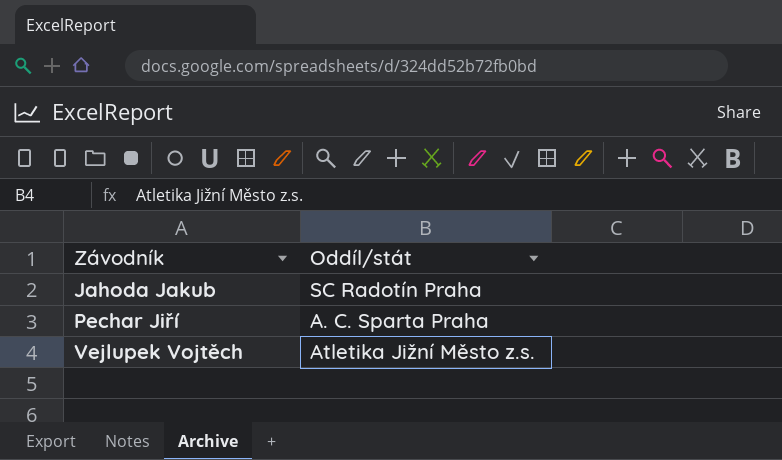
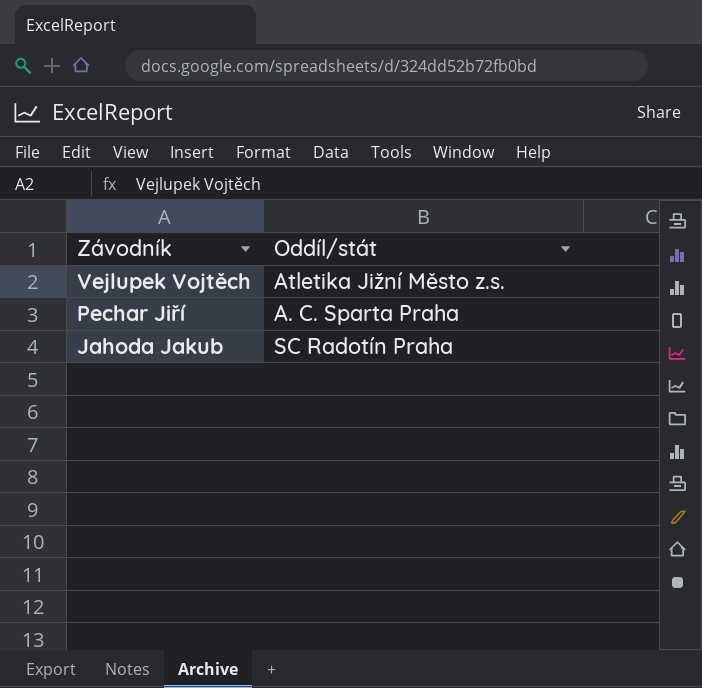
row order: Závodník ascending -> Závodník descending

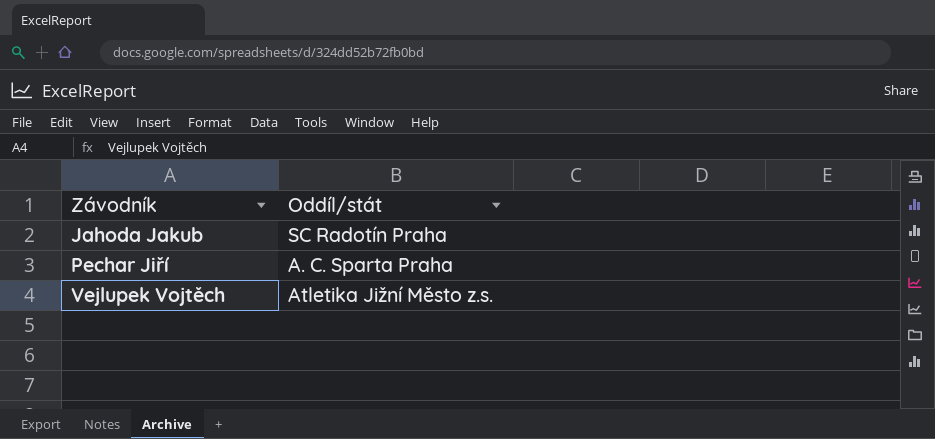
row order: Závodník descending -> Závodník ascending

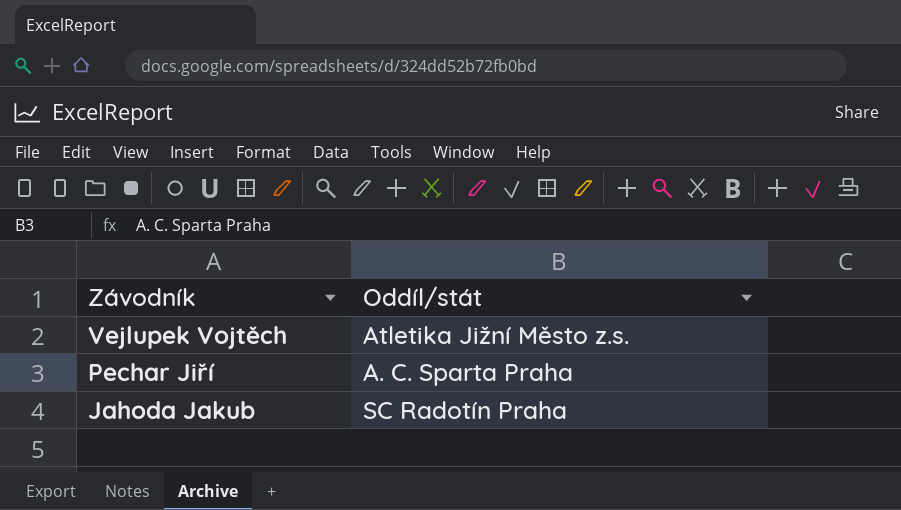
row order: Závodník ascending -> Závodník descending

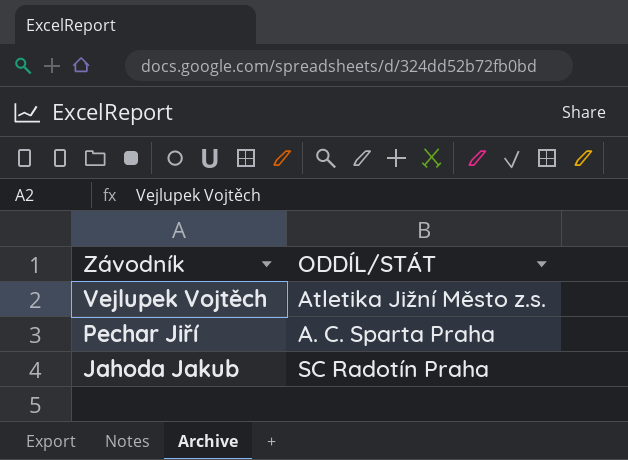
column name: Oddíl/stát -> ODDÍL/STÁT

